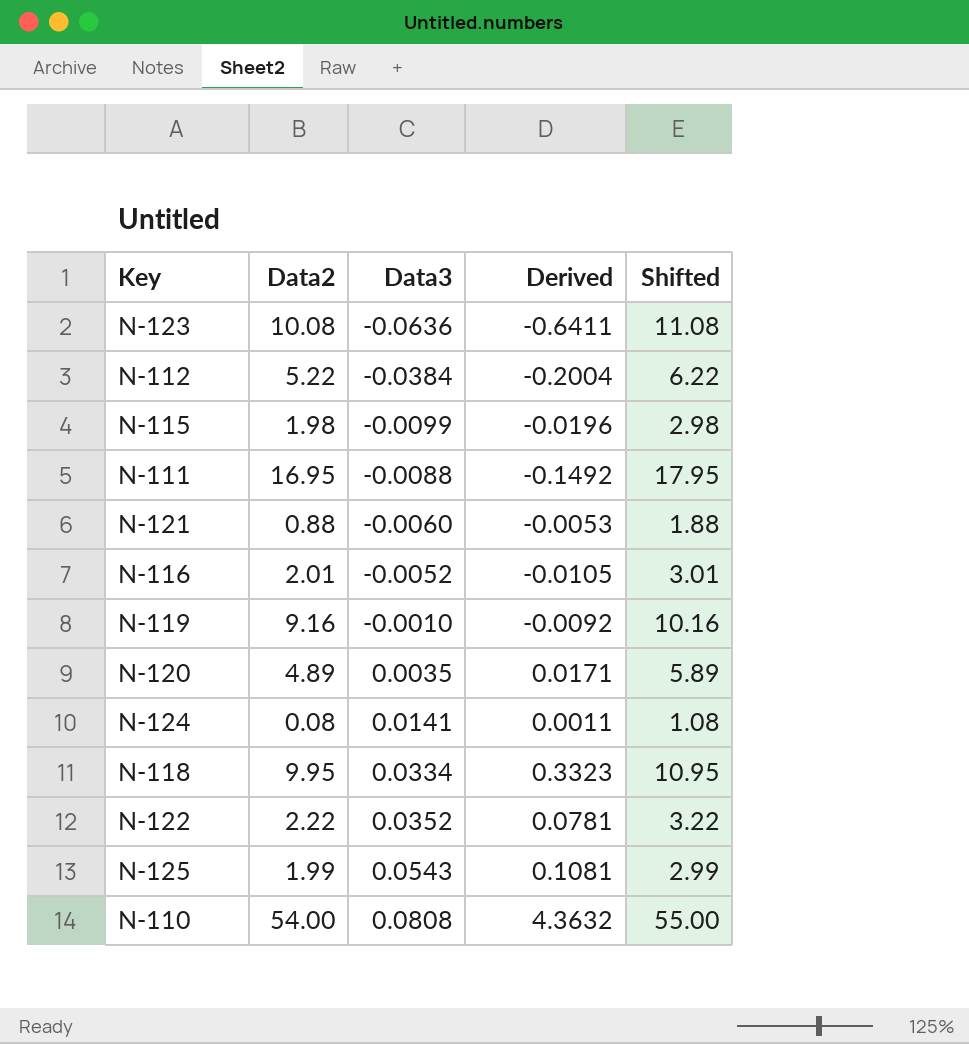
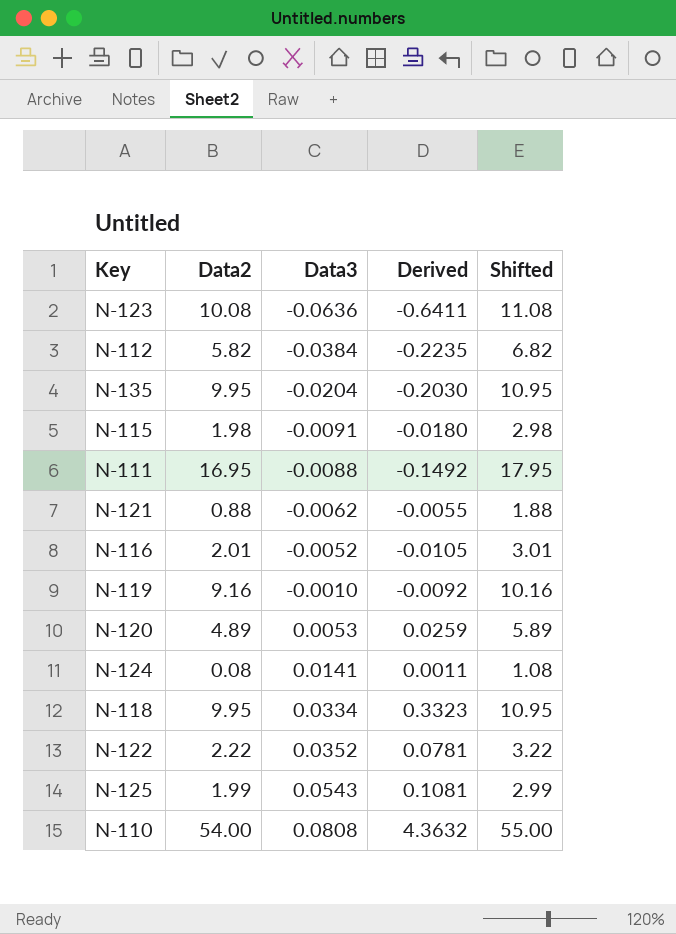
N-112 | Data2: 5.22 -> 5.82
N-112 | Derived: -0.2004 -> -0.2235
N-112 | Shifted: 6.22 -> 6.82
row N-135: none -> 9.95 | -0.0204 | -0.2030 | 10.95
N-115 | Data3: -0.0099 -> -0.0091
N-115 | Derived: -0.0196 -> -0.0180
N-121 | Data3: -0.0060 -> -0.0062
N-121 | Derived: -0.0053 -> -0.0055
N-120 | Data3: 0.0035 -> 0.0053
N-120 | Derived: 0.0171 -> 0.0259

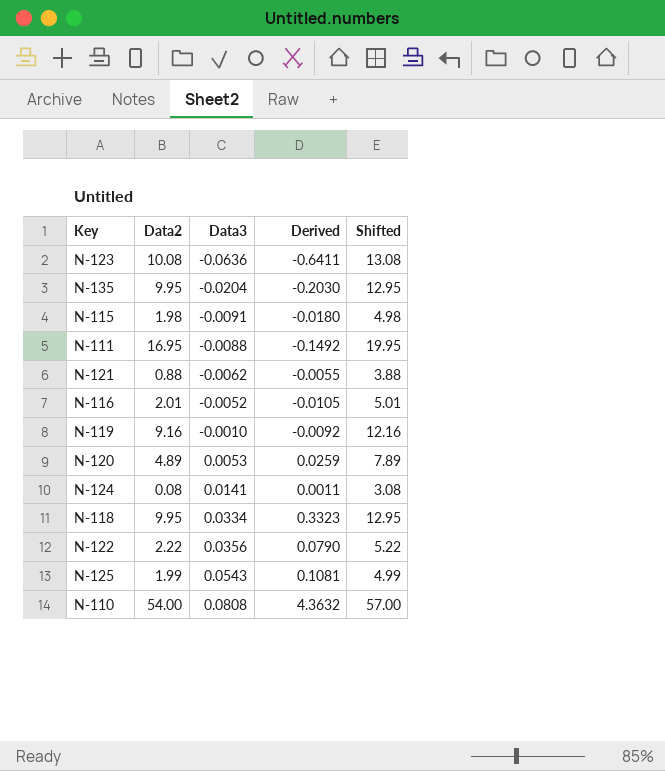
column Shifted | formula: [Data2] + 1 -> [Data2] + 3
row N-112: 5.82 | -0.0384 | -0.2235 | 6.82 -> none
N-122 | Data3: 0.0352 -> 0.0356
N-122 | Derived: 0.0781 -> 0.0790

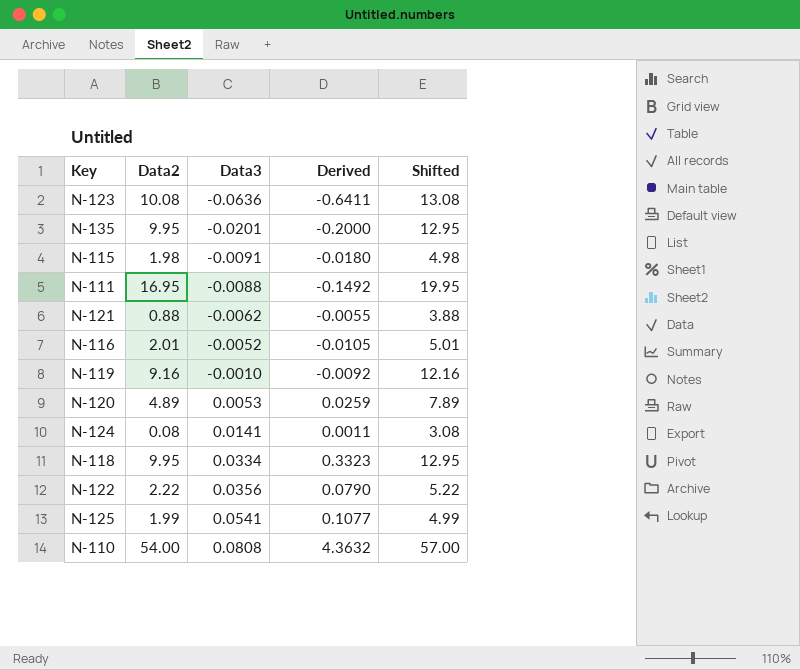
N-135 | Data3: -0.0204 -> -0.0201
N-135 | Derived: -0.2030 -> -0.2000
N-125 | Data3: 0.0543 -> 0.0541
N-125 | Derived: 0.1081 -> 0.1077

